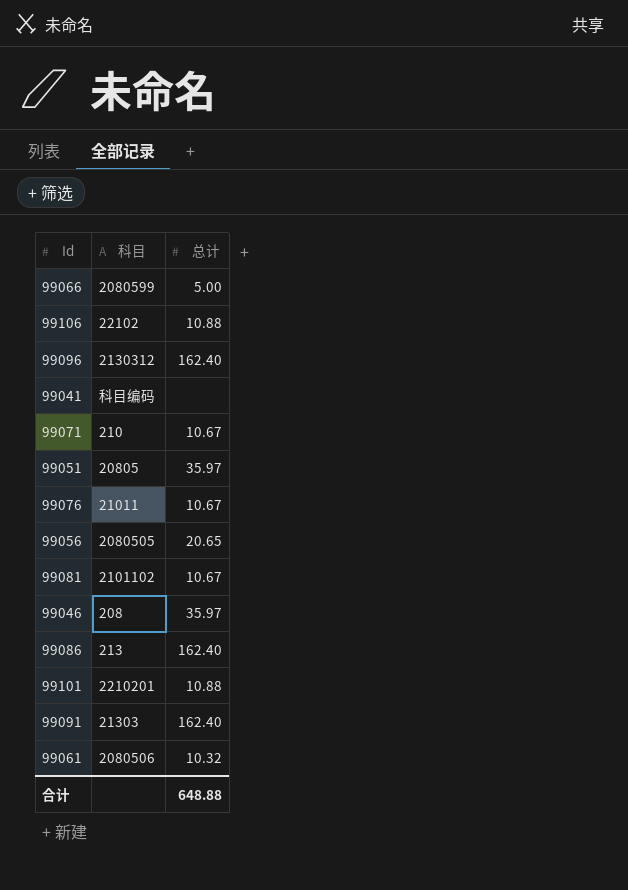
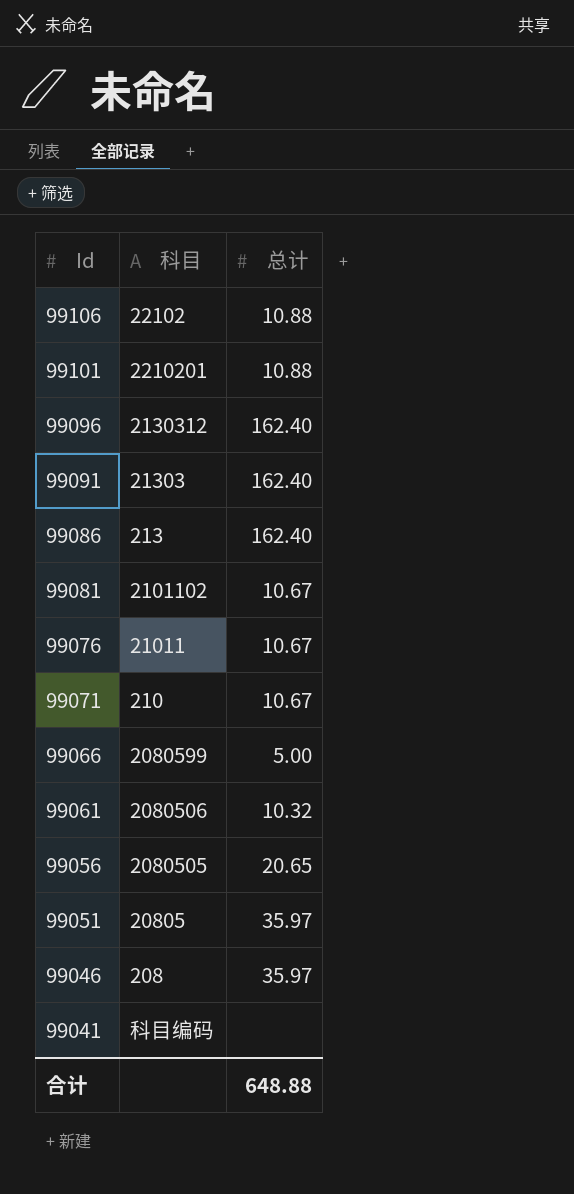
row order: none -> Id descending

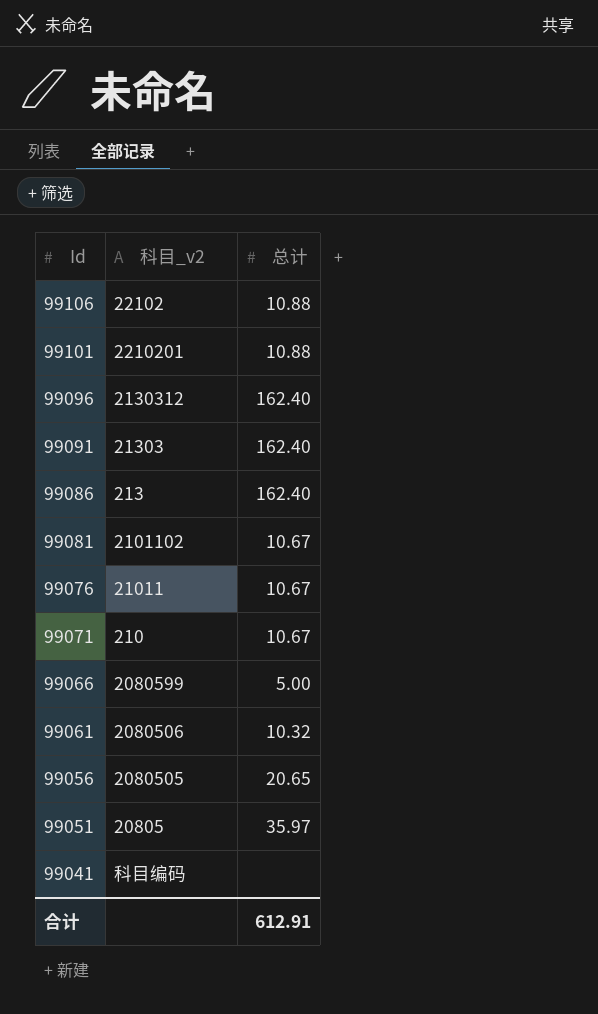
column name: 科目 -> 科目_v2
row 99046: 208 | 35.97 -> none
合计 | 总计: 648.88 -> 612.91

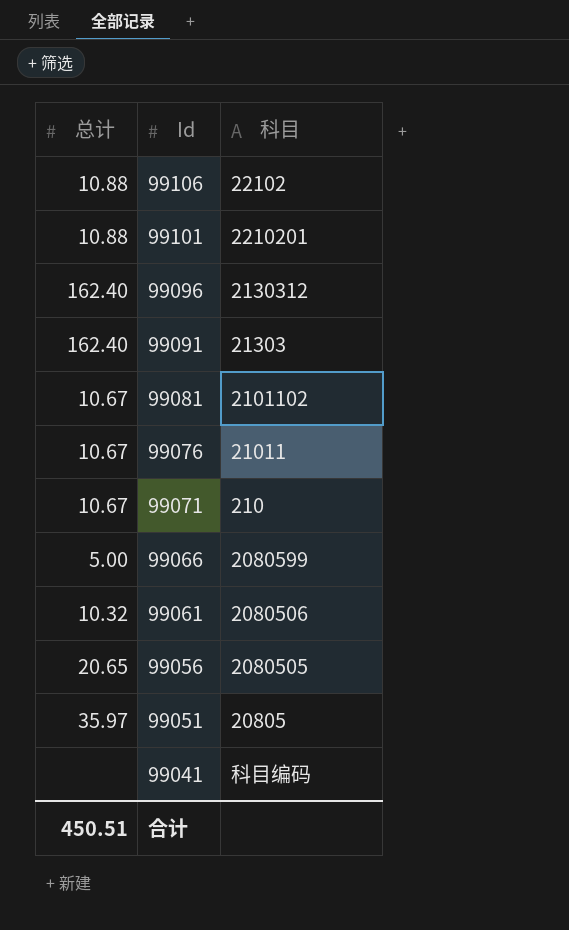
column 总计 | position: 3 -> 1
column name: 科目_v2 -> 科目
row 99086: 213 | 162.40 -> none
合计 | 总计: 612.91 -> 450.51

